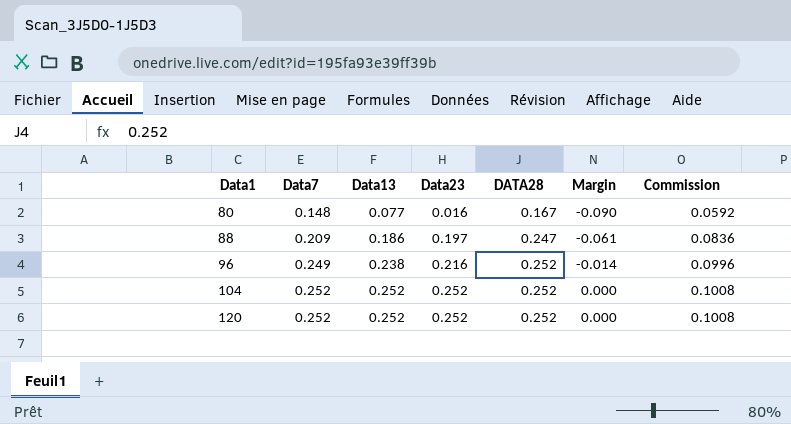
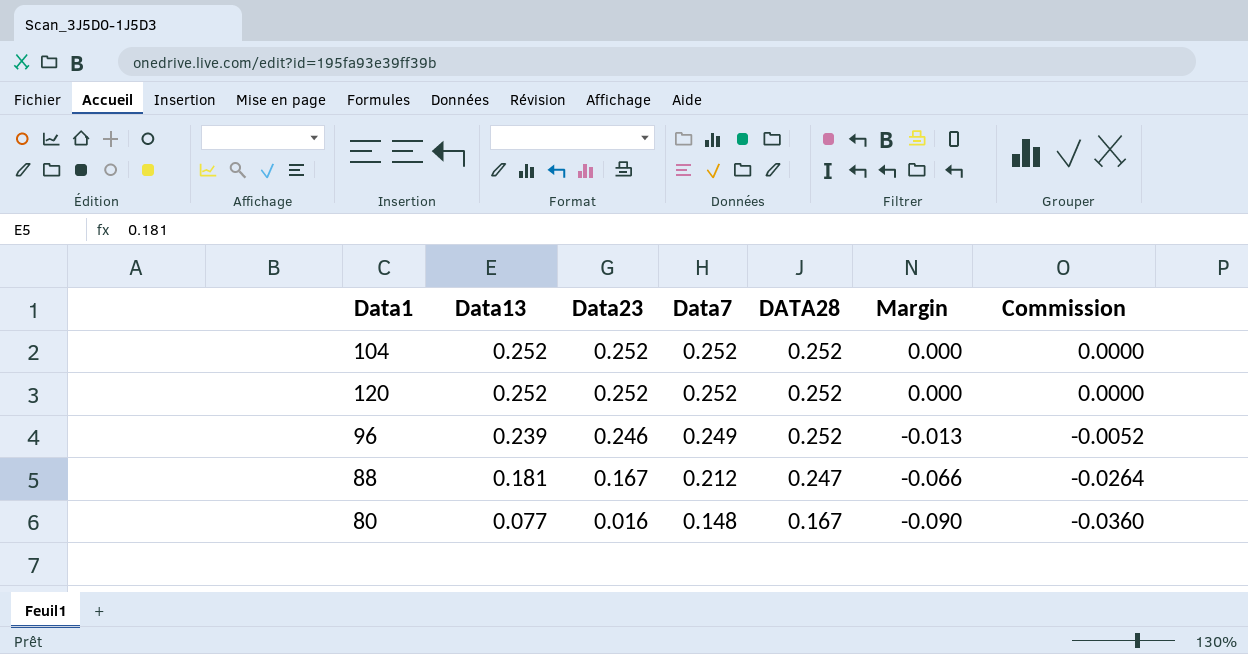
row order: Data1 ascending -> Data13 descending
column Data7 | position: 2 -> 4
column Commission | formula: [Data7] * 0.4 -> [Margin] * 0.4
96 | Data13: 0.238 -> 0.239
96 | Data23: 0.216 -> 0.246
96 | Margin: -0.014 -> -0.013
88 | Data13: 0.186 -> 0.181
88 | Data23: 0.197 -> 0.167
88 | Data7: 0.209 -> 0.212
88 | Margin: -0.061 -> -0.066

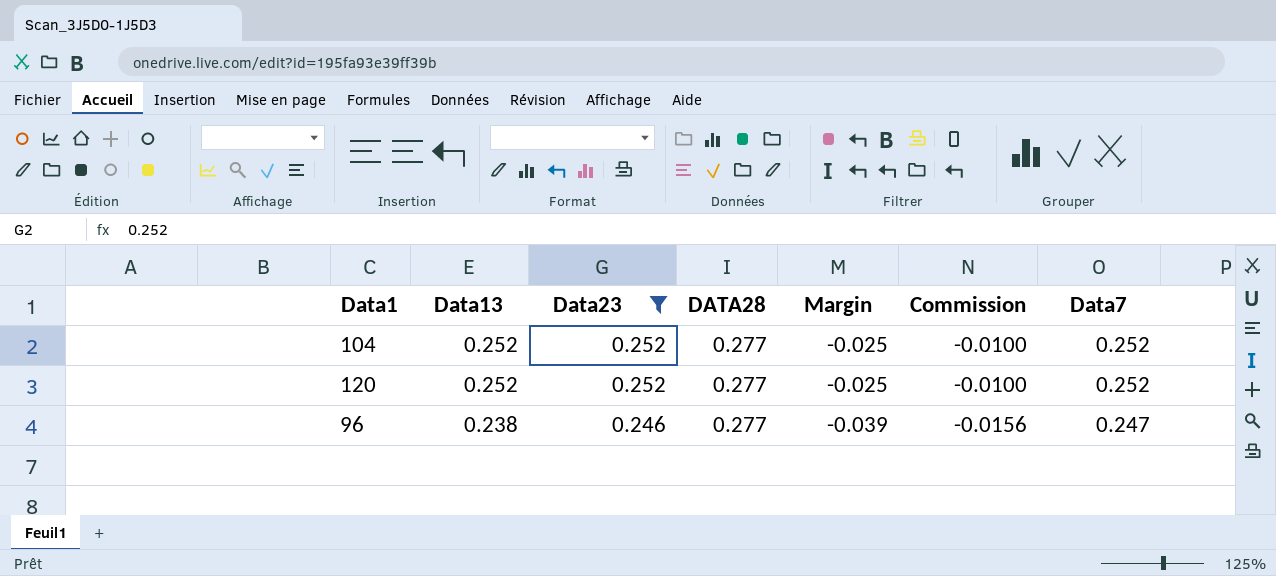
filter: none -> Data23 >= 0.246
column Data7 | position: 4 -> 7
104 | DATA28: 0.252 -> 0.277
104 | Margin: 0.000 -> -0.025
104 | Commission: 0.0000 -> -0.0100
120 | DATA28: 0.252 -> 0.277
120 | Margin: 0.000 -> -0.025
120 | Commission: 0.0000 -> -0.0100
96 | Data13: 0.239 -> 0.238
96 | DATA28: 0.252 -> 0.277
96 | Margin: -0.013 -> -0.039
96 | Commission: -0.0052 -> -0.0156
96 | Data7: 0.249 -> 0.247

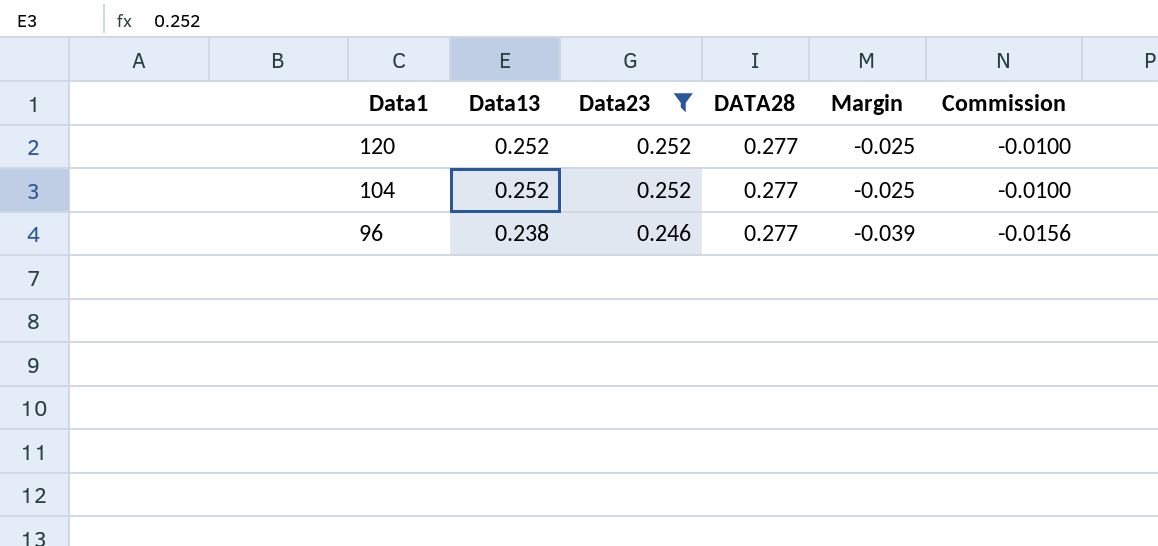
row order: Data13 descending -> Data1 descending
column Data7 | position: 7 -> none

